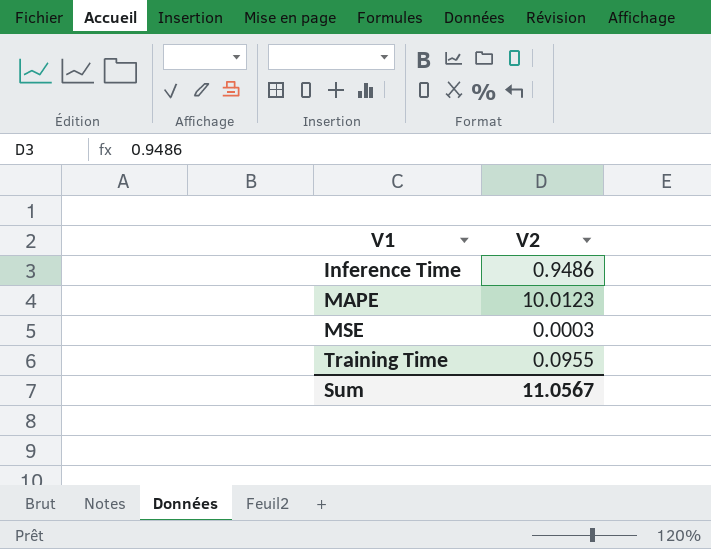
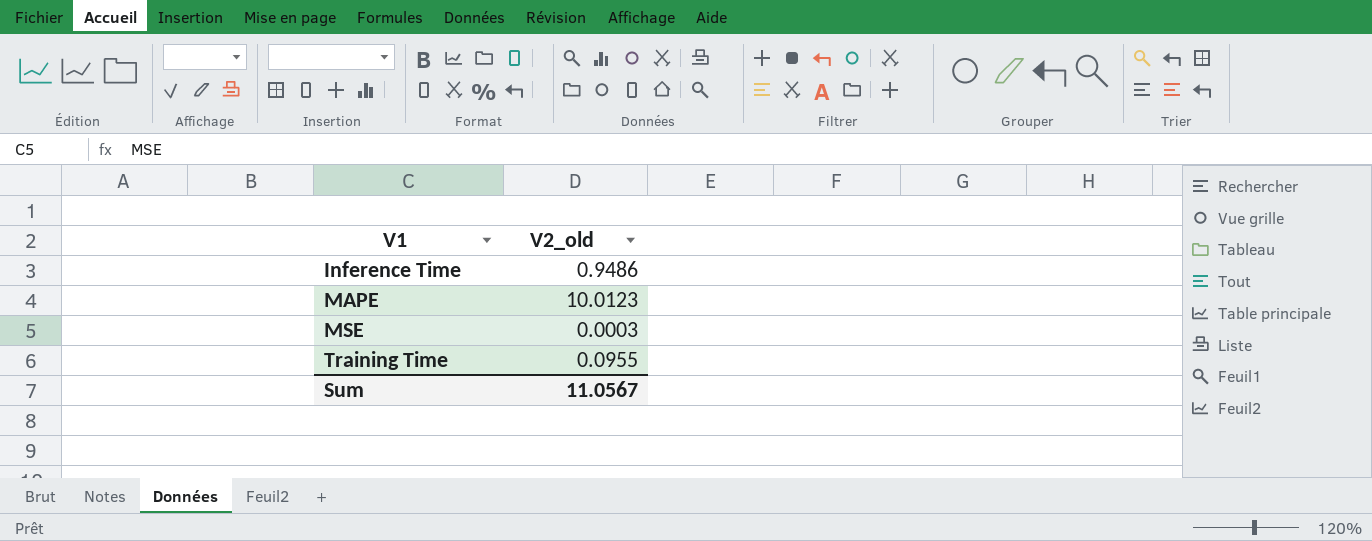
column name: V2 -> V2_old

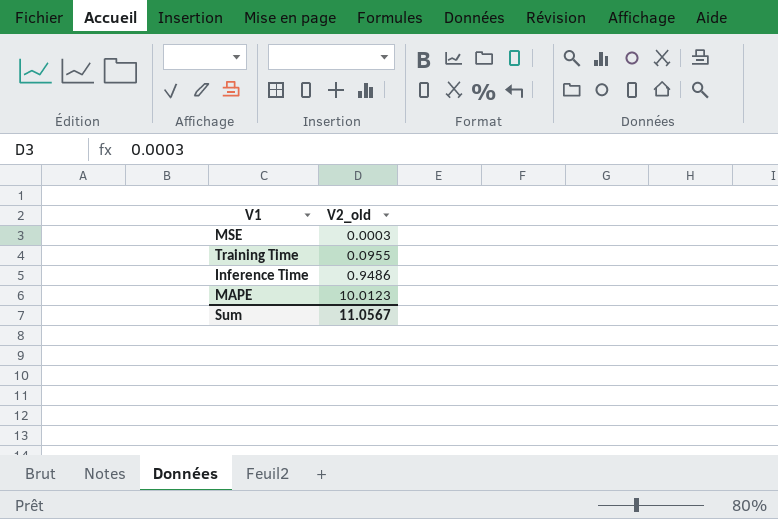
row order: V1 ascending -> V2_old ascending

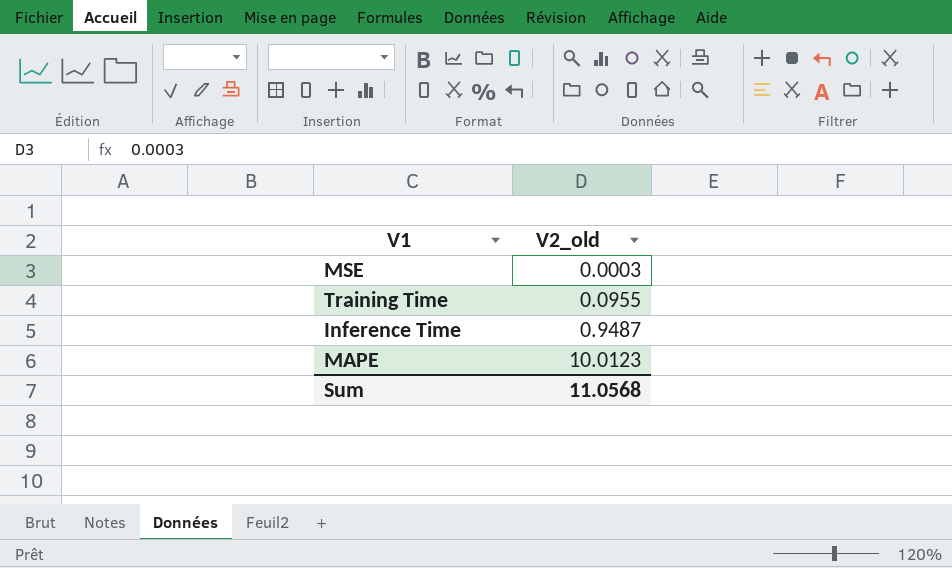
Inference Time | V2_old: 0.9486 -> 0.9487
Sum | V2_old: 11.0567 -> 11.0568

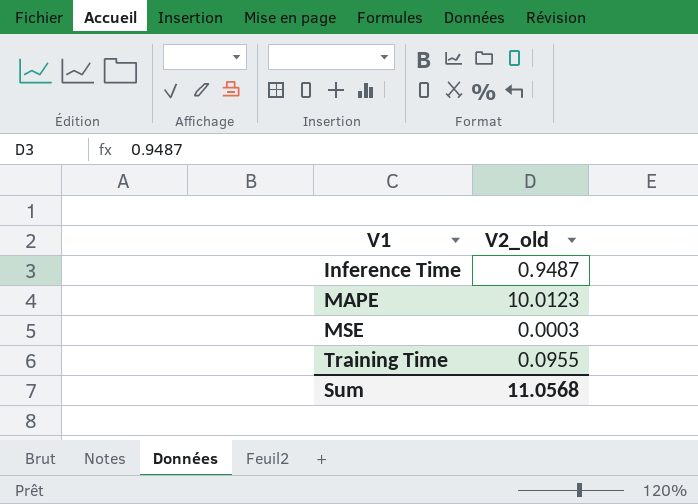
row order: V2_old ascending -> V1 ascending

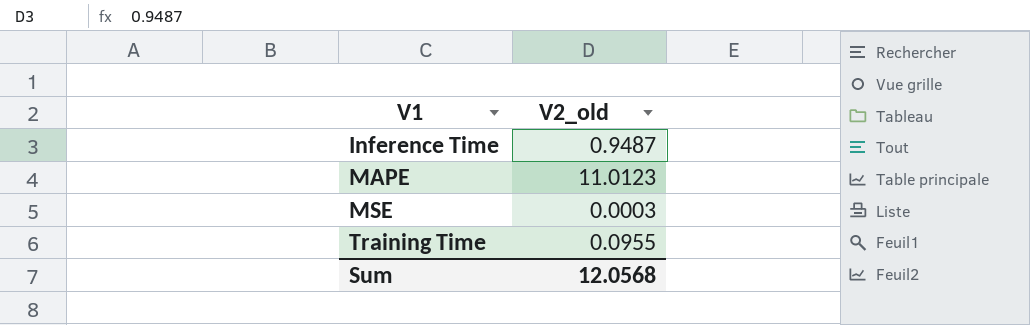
MAPE | V2_old: 10.0123 -> 11.0123
Sum | V2_old: 11.0568 -> 12.0568

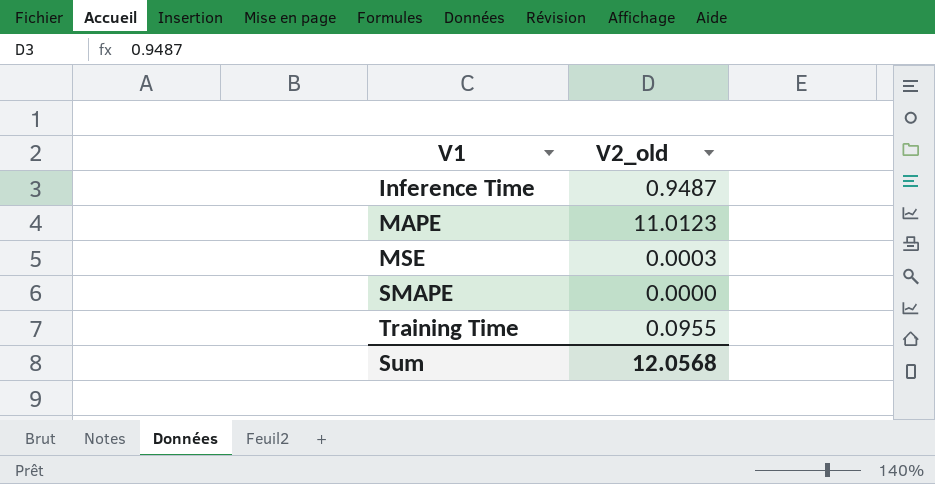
row SMAPE: none -> 0.0000

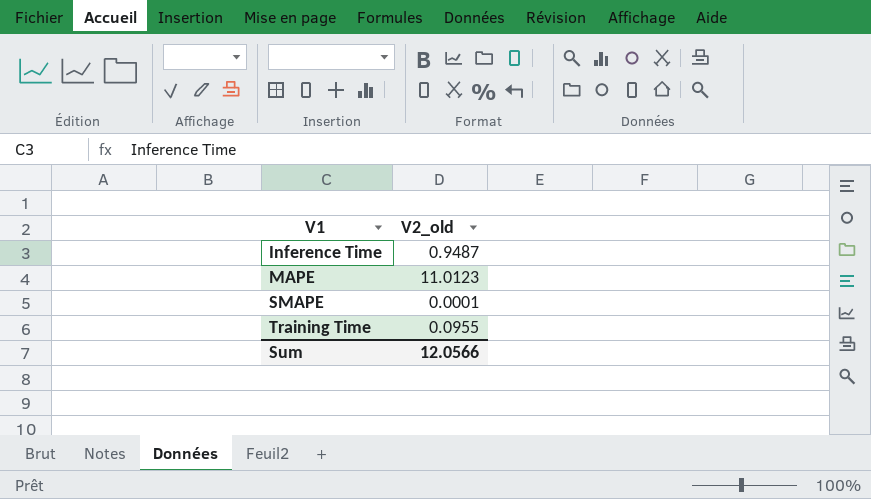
row MSE: 0.0003 -> none
SMAPE | V2_old: 0.0000 -> 0.0001
Sum | V2_old: 12.0568 -> 12.0566

